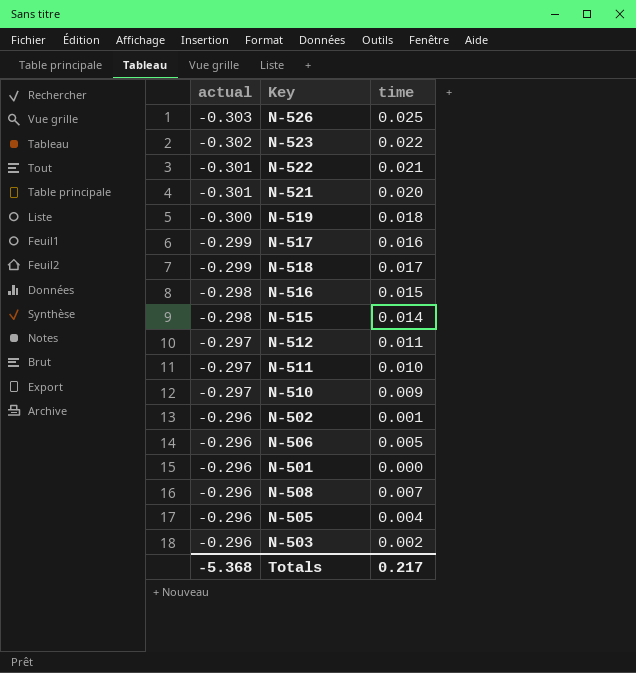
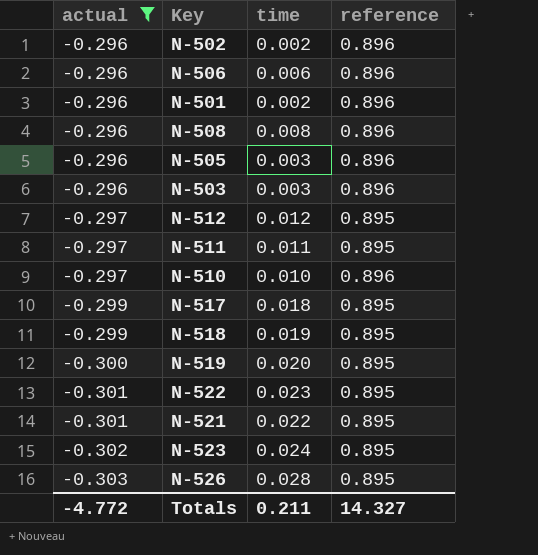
filter: none -> actual != -0.298
row order: actual ascending -> actual descending
column reference | position: none -> 4
N-502 | time: 0.001 -> 0.002
N-506 | time: 0.005 -> 0.006
N-501 | time: 0.000 -> 0.002
N-508 | time: 0.007 -> 0.008
N-505 | time: 0.004 -> 0.003
N-503 | time: 0.002 -> 0.003
N-512 | time: 0.011 -> 0.012
N-511 | time: 0.010 -> 0.011
N-510 | time: 0.009 -> 0.010
N-517 | time: 0.016 -> 0.018
N-518 | time: 0.017 -> 0.019
N-519 | time: 0.018 -> 0.020
N-522 | time: 0.021 -> 0.023
N-521 | time: 0.020 -> 0.022
N-523 | time: 0.022 -> 0.024
N-526 | time: 0.025 -> 0.028
Totals | actual: -5.368 -> -4.772
Totals | time: 0.217 -> 0.211

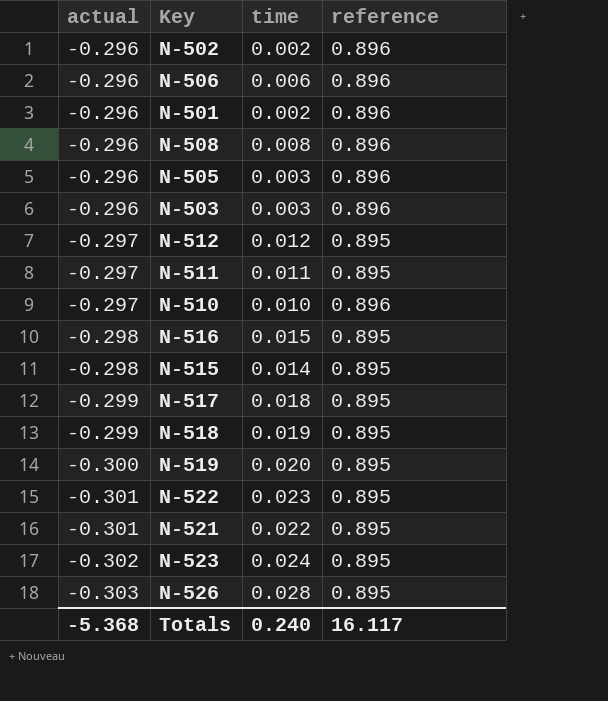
filter: actual != -0.298 -> none
Totals | actual: -4.772 -> -5.368
Totals | time: 0.211 -> 0.240
Totals | reference: 14.327 -> 16.117

